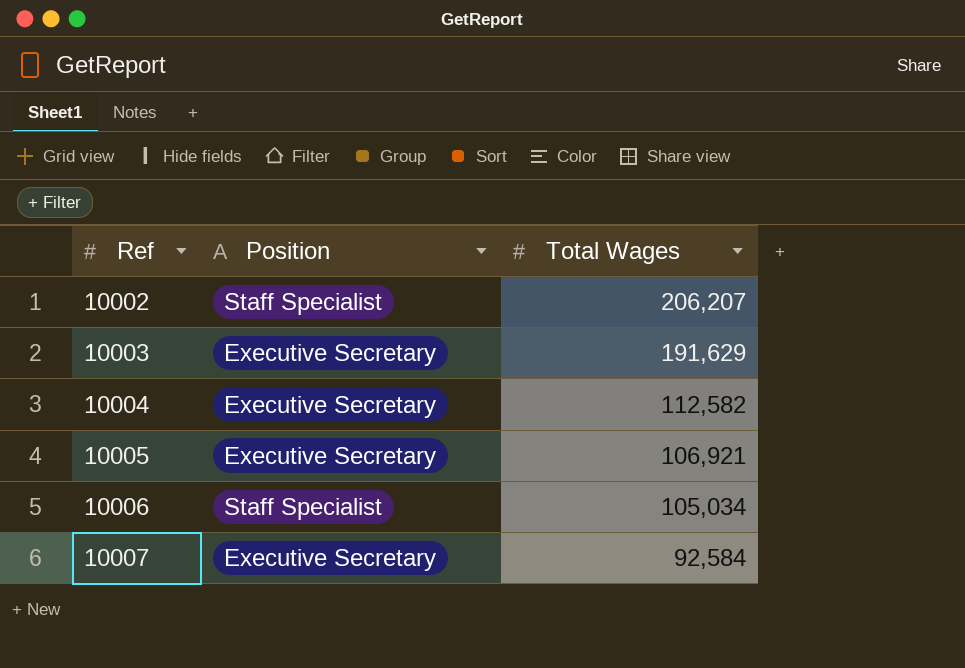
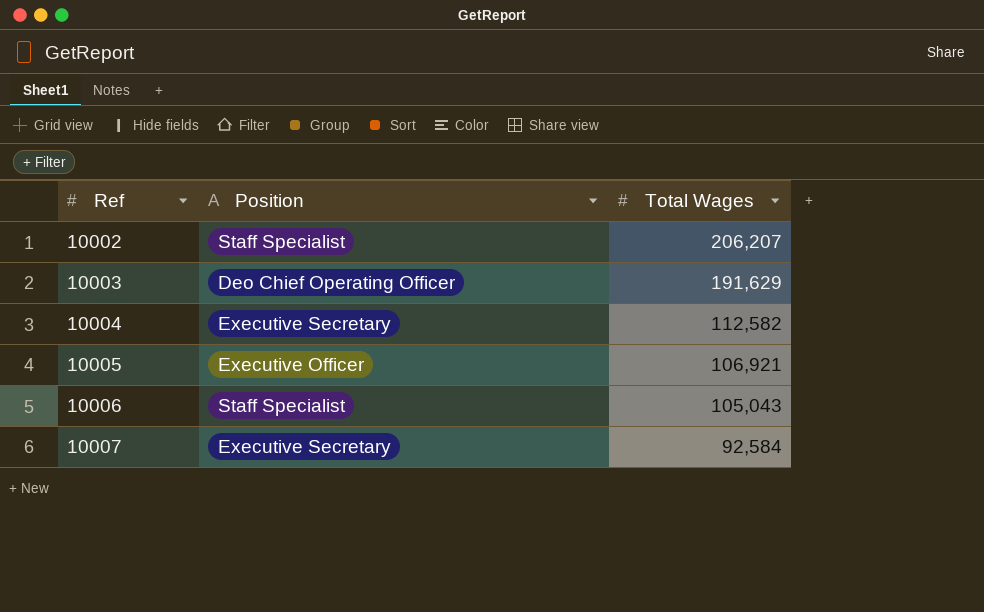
10003 | Position: Executive Secretary -> Deo Chief Operating Officer
10005 | Position: Executive Secretary -> Executive Officer
10006 | Total Wages: 105,034 -> 105,043

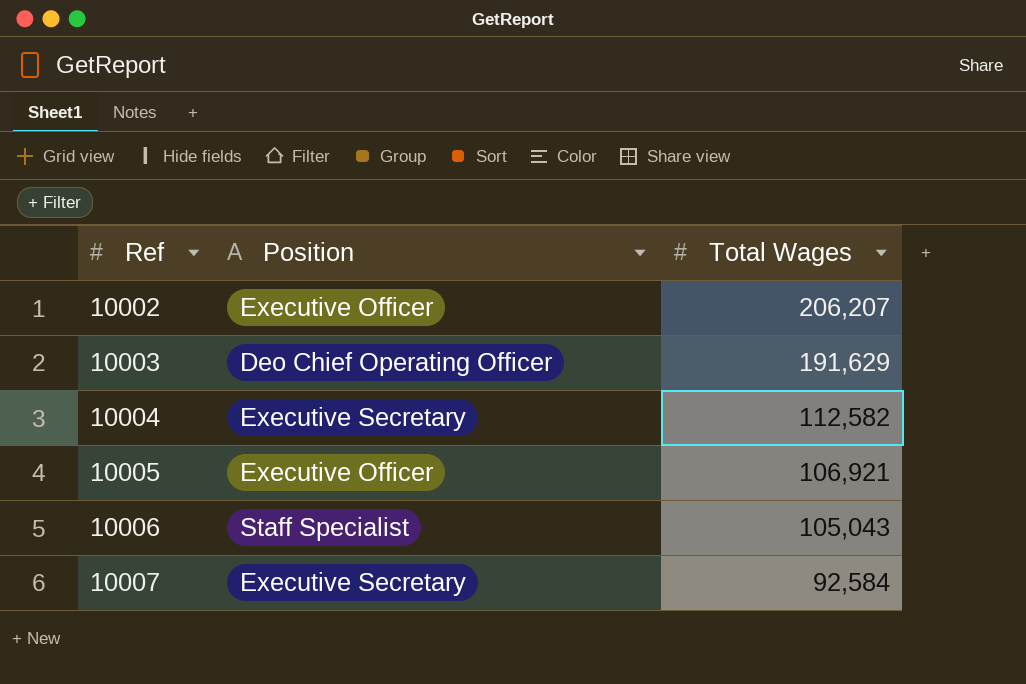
10002 | Position: Staff Specialist -> Executive Officer

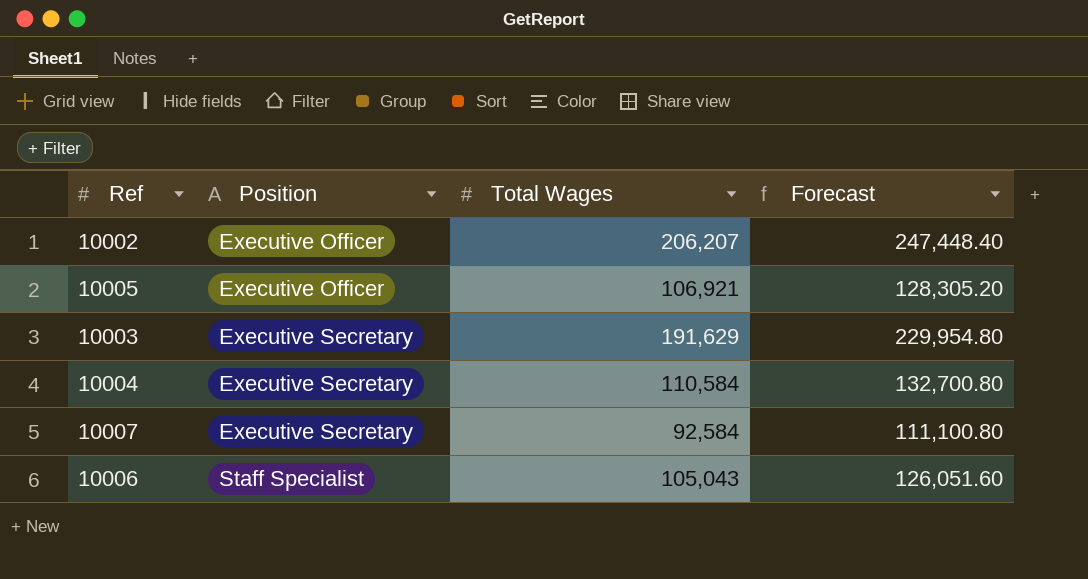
row order: Ref ascending -> Position ascending
column Forecast | formula: none -> [Total Wages] * 1.2
10003 | Position: Deo Chief Operating Officer -> Executive Secretary
10004 | Total Wages: 112,582 -> 110,584

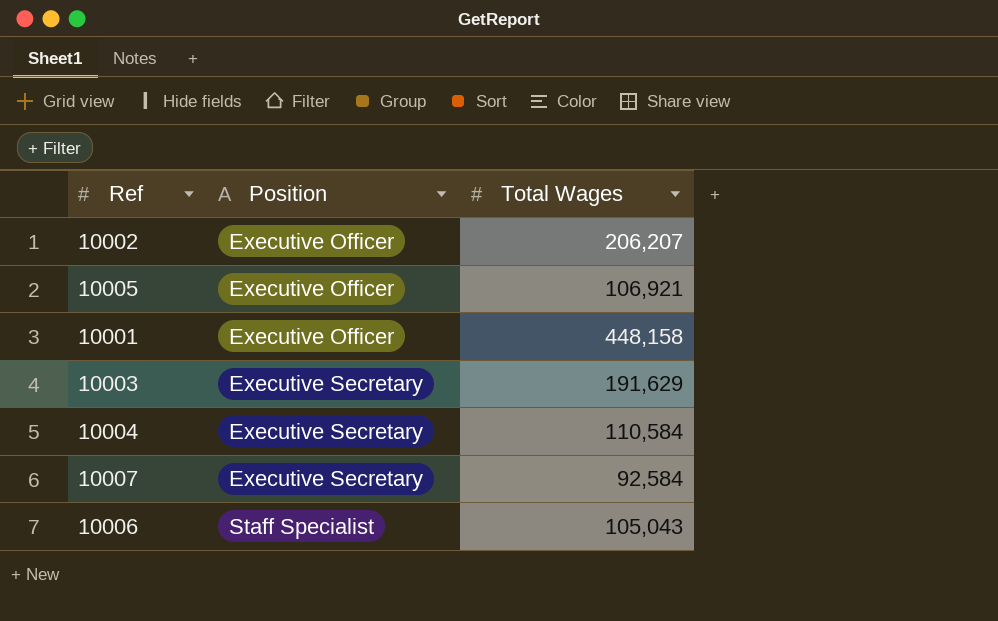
column Forecast | formula: [Total Wages] * 1.2 -> none
row 10001: none -> Executive Officer | 448,158

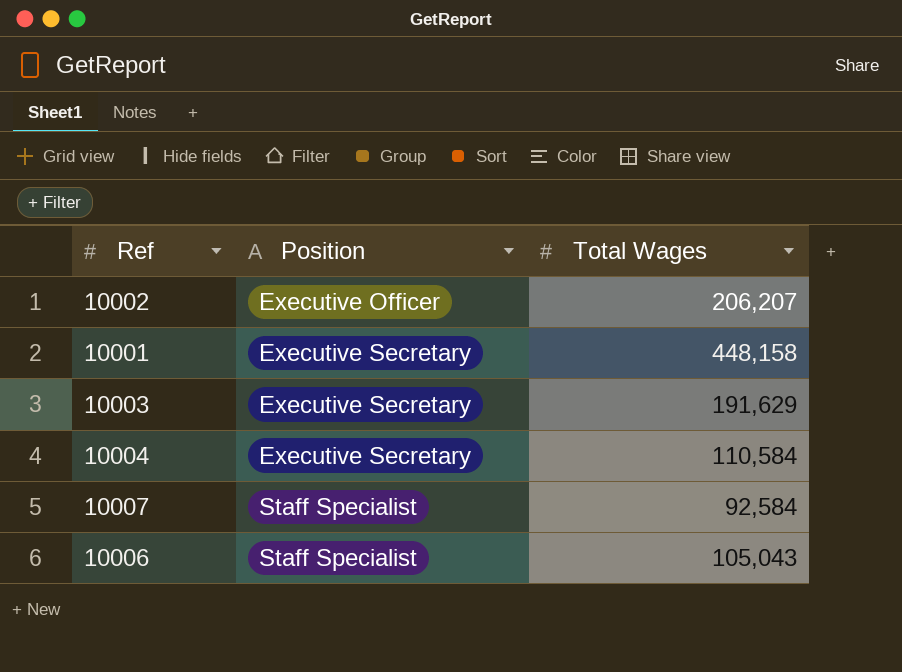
row 10005: Executive Officer | 106,921 -> none
10001 | Position: Executive Officer -> Executive Secretary
10007 | Position: Executive Secretary -> Staff Specialist

